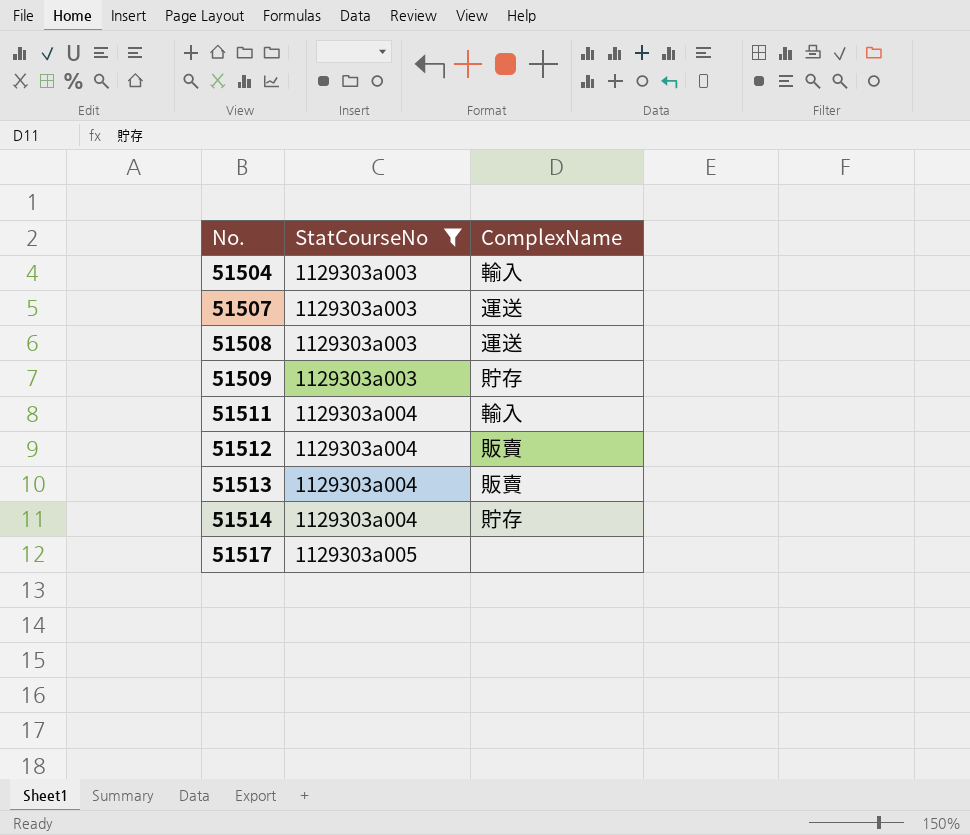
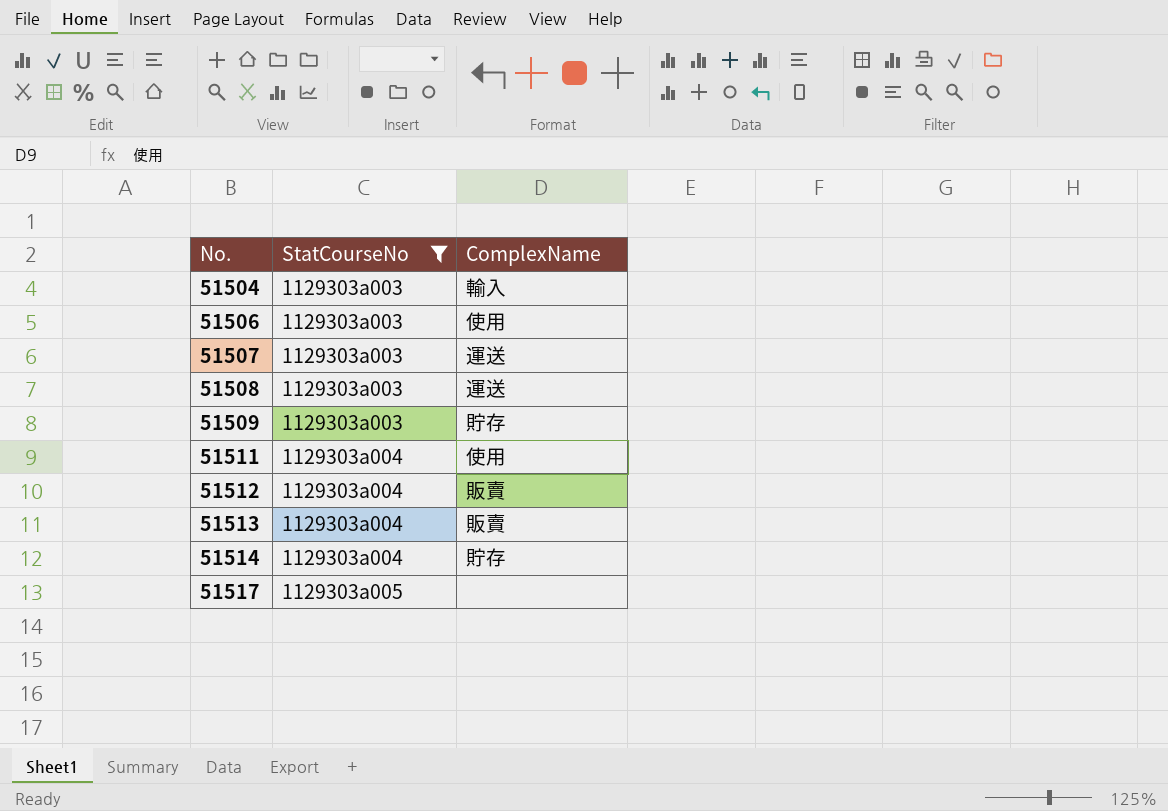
row 51506: none -> 1129303a003 | 使用
51511 | ComplexName: 輸入 -> 使用

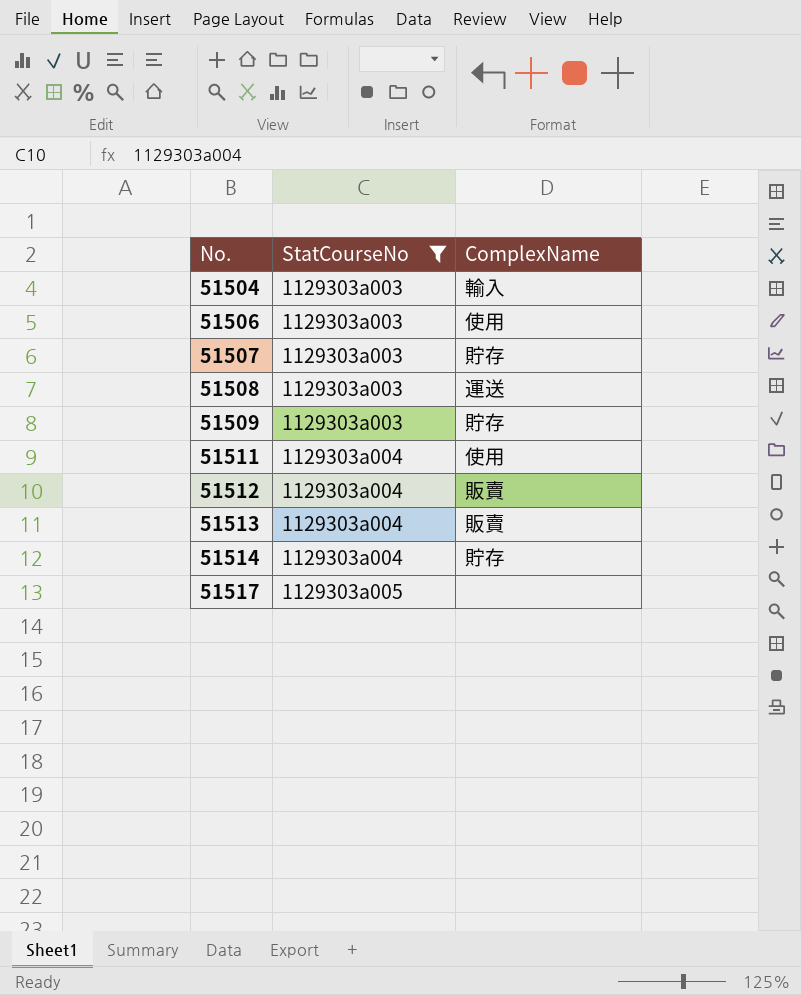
51507 | ComplexName: 運送 -> 貯存

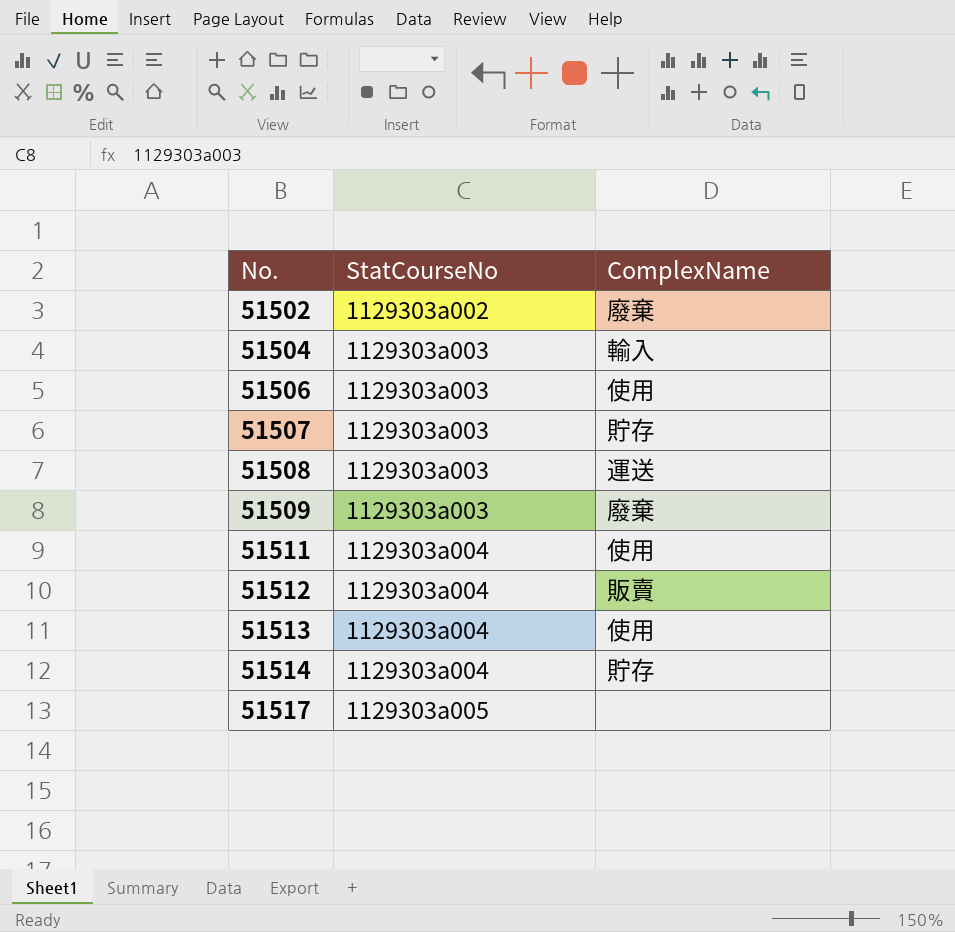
filter: StatCourseNo != 1129303a002 -> none
51509 | ComplexName: 貯存 -> 廢棄
51513 | ComplexName: 販賣 -> 使用

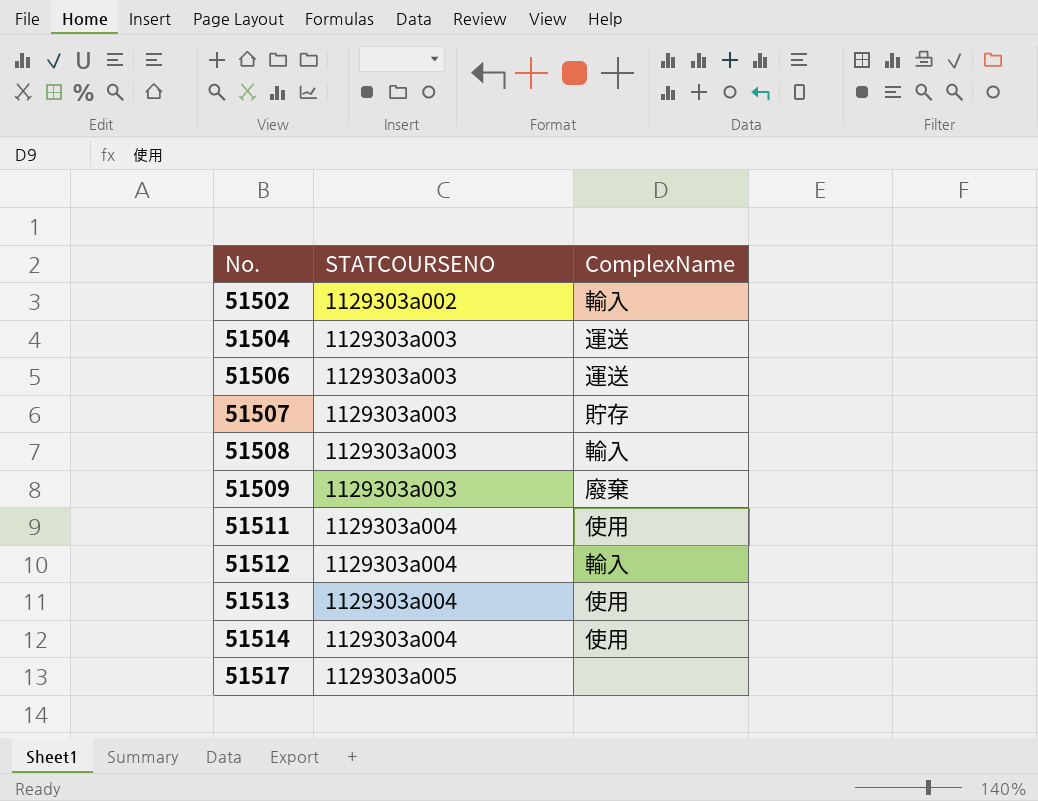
column name: StatCourseNo -> STATCOURSENO
51502 | ComplexName: 廢棄 -> 輸入
51504 | ComplexName: 輸入 -> 運送
51506 | ComplexName: 使用 -> 運送
51508 | ComplexName: 運送 -> 輸入
51512 | ComplexName: 販賣 -> 輸入
51514 | ComplexName: 貯存 -> 使用

